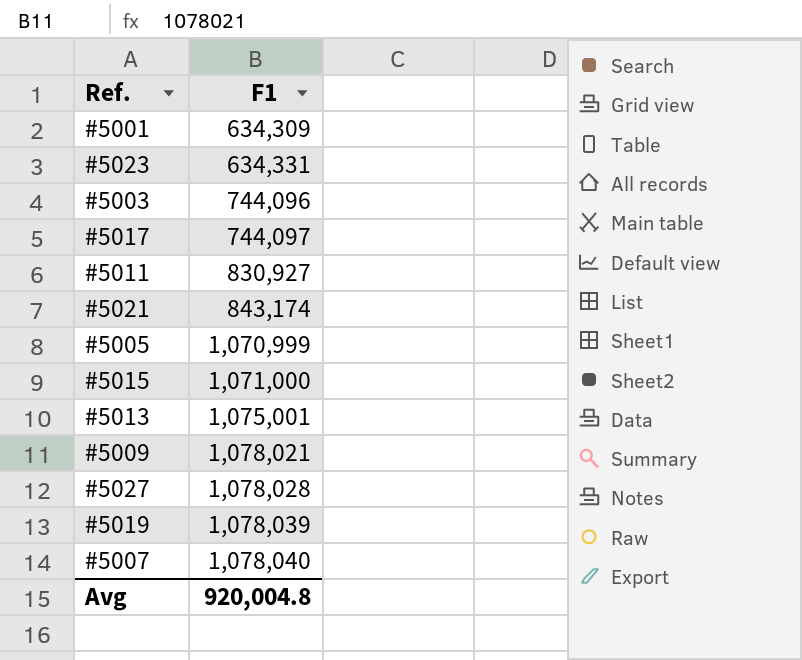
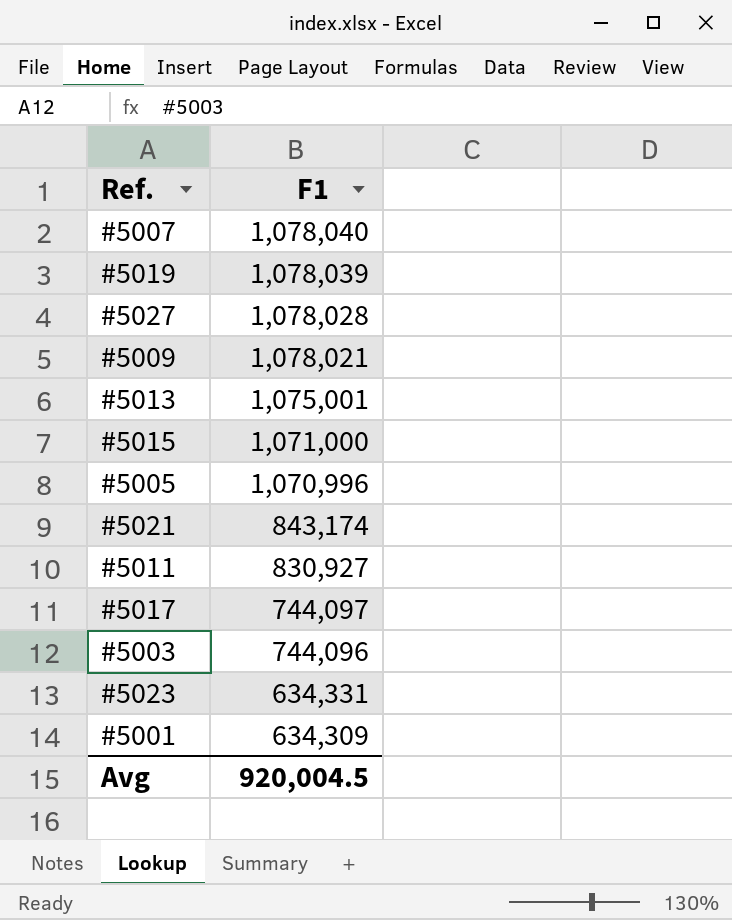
row order: F1 ascending -> F1 descending
#5005 | F1: 1,070,999 -> 1,070,996
Avg | F1: 920,004.8 -> 920,004.5

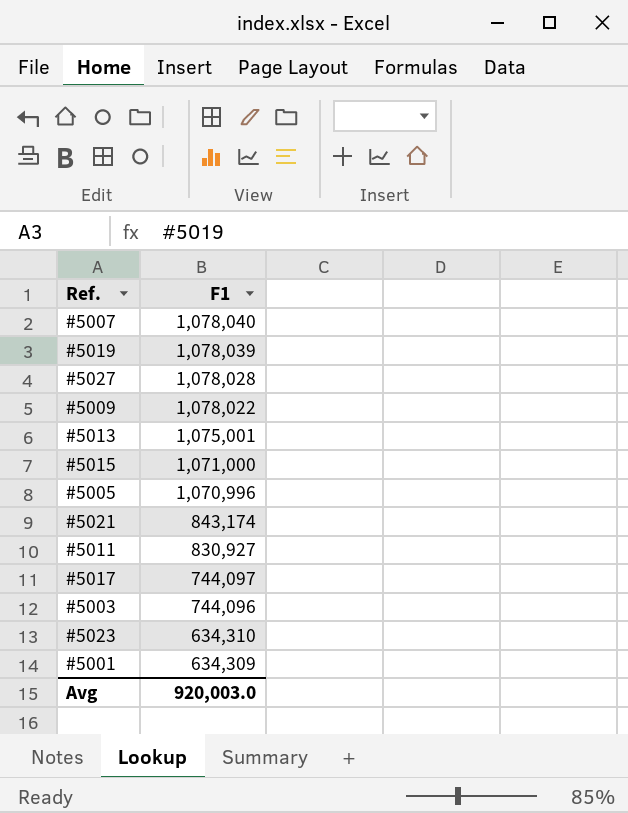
#5009 | F1: 1,078,021 -> 1,078,022
#5023 | F1: 634,331 -> 634,310
Avg | F1: 920,004.5 -> 920,003.0

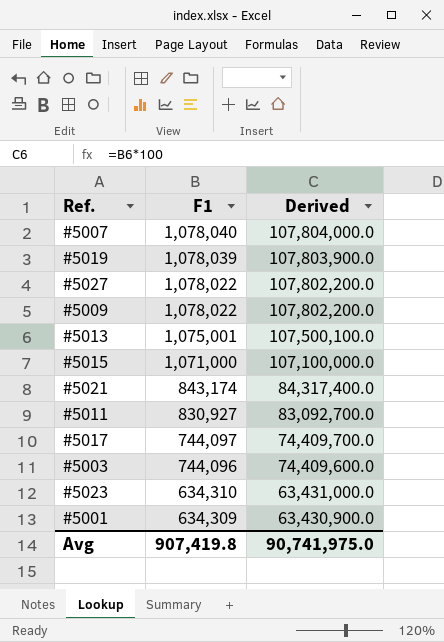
column Derived | formula: none -> [F1] * 100
row #5005: 1,070,996 -> none
#5027 | F1: 1,078,028 -> 1,078,022
Avg | F1: 920,003.0 -> 907,419.8

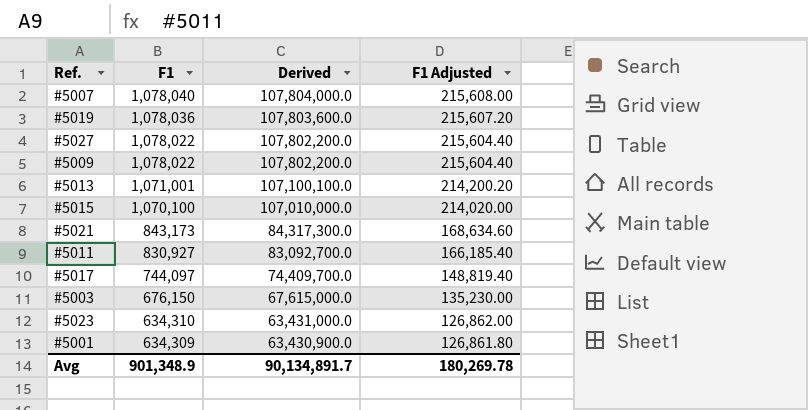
column F1 Adjusted | formula: none -> [F1] * 0.2
#5019 | F1: 1,078,039 -> 1,078,036
#5019 | Derived: 107,803,900.0 -> 107,803,600.0
#5013 | F1: 1,075,001 -> 1,071,001
#5013 | Derived: 107,500,100.0 -> 107,100,100.0
#5015 | F1: 1,071,000 -> 1,070,100
#5015 | Derived: 107,100,000.0 -> 107,010,000.0
#5021 | F1: 843,174 -> 843,173
#5021 | Derived: 84,317,400.0 -> 84,317,300.0
#5003 | F1: 744,096 -> 676,150
#5003 | Derived: 74,409,600.0 -> 67,615,000.0
Avg | F1: 907,419.8 -> 901,348.9
Avg | Derived: 90,741,975.0 -> 90,134,891.7

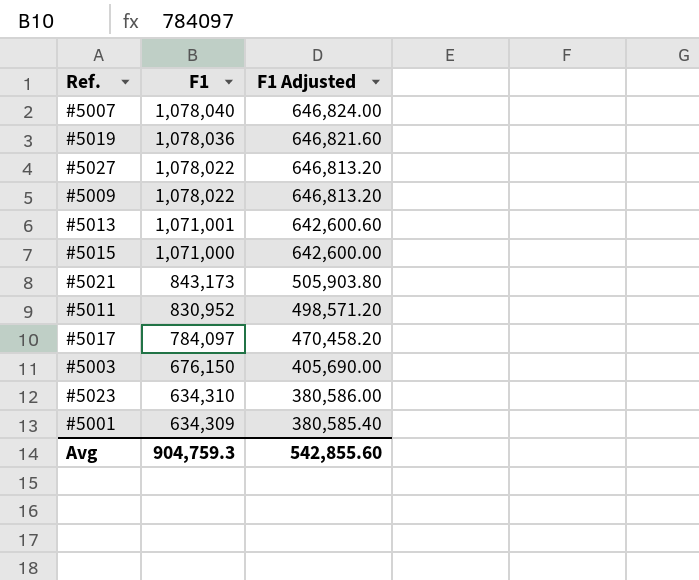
column Derived | formula: [F1] * 100 -> none
column F1 Adjusted | formula: [F1] * 0.2 -> [F1] * 0.6
#5015 | F1: 1,070,100 -> 1,071,000
#5011 | F1: 830,927 -> 830,952
#5017 | F1: 744,097 -> 784,097
Avg | F1: 901,348.9 -> 904,759.3
Avg | F1 Adjusted: 180,269.78 -> 542,855.60

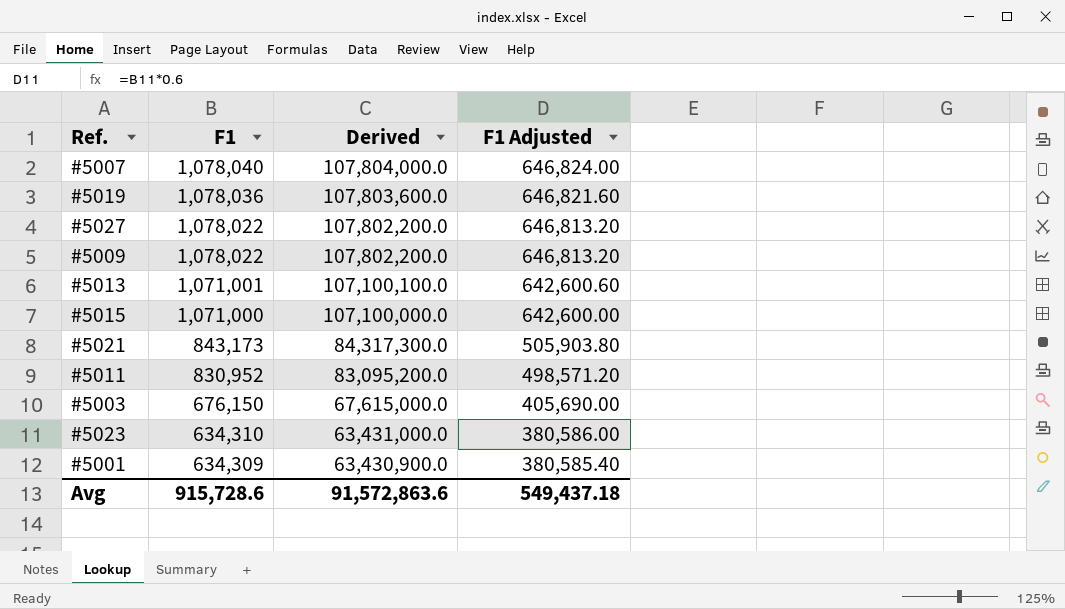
column Derived | formula: none -> [F1] * 100
row #5017: 784,097 | 470,458.20 -> none
Avg | F1: 904,759.3 -> 915,728.6
Avg | F1 Adjusted: 542,855.60 -> 549,437.18

